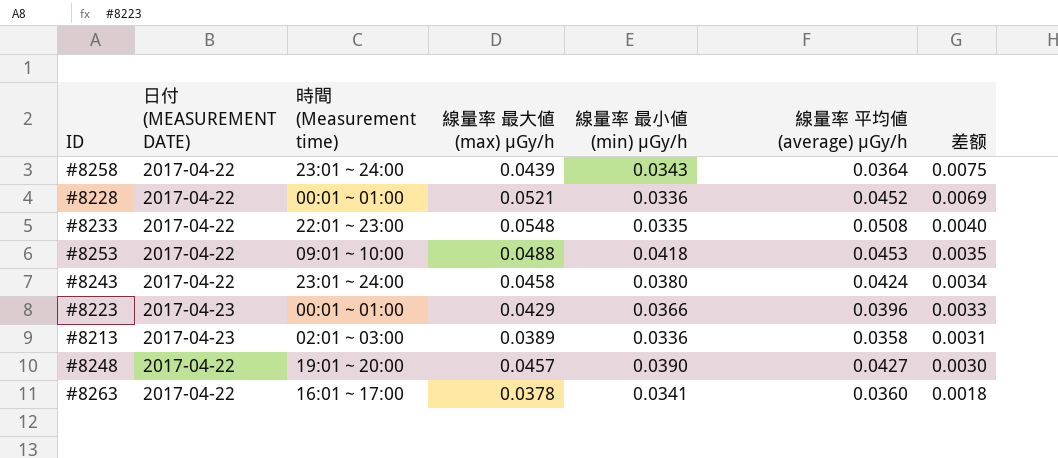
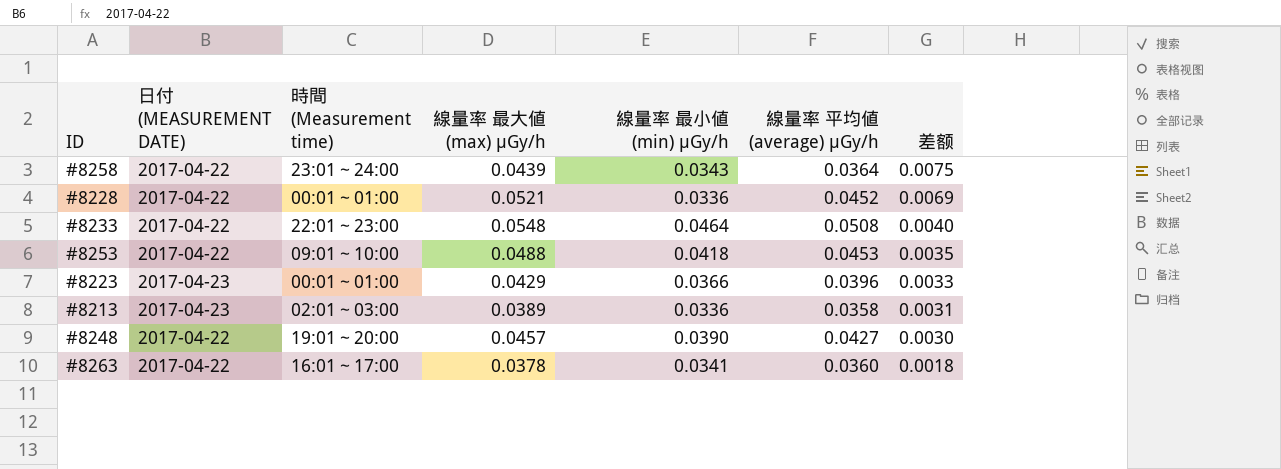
row #8243: 2017-04-22 | 23:01～24:00 | 0.0458 | 0.0380 | 0.0424 | 0.0034 -> none
#8233 | 線量率 最小値 (min) μGy/h: 0.0335 -> 0.0464

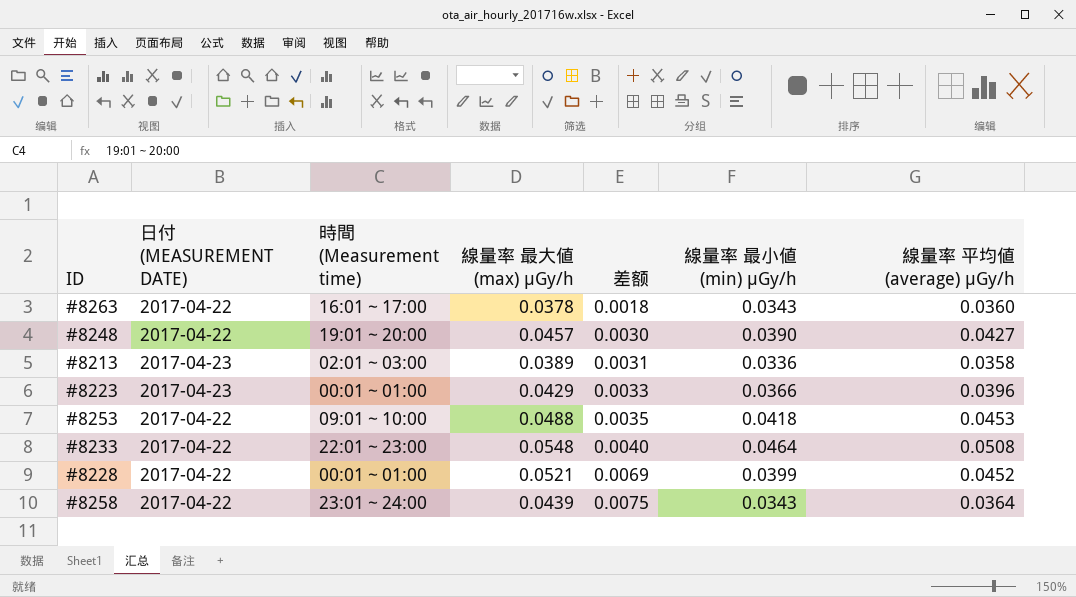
row order: 差额 descending -> 差额 ascending
column 差额 | position: 7 -> 5
#8263 | 線量率 最小値 (min) μGy/h: 0.0341 -> 0.0343
#8228 | 線量率 最小値 (min) μGy/h: 0.0336 -> 0.0399

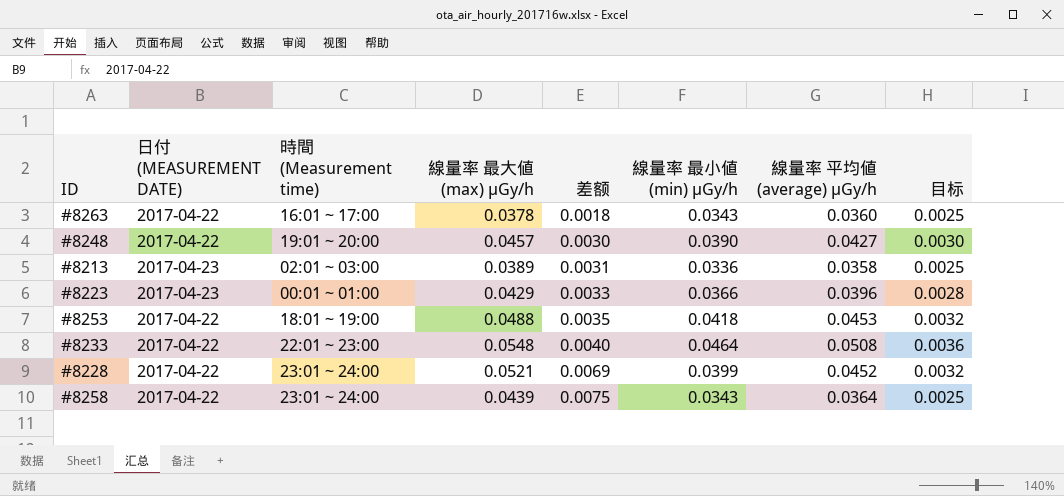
column 目标 | formula: none -> [線量率 平均値 (average) μGy/h] * 0.07
#8253 | 時間 (Measurement time): 09:01～10:00 -> 18:01～19:00
#8228 | 時間 (Measurement time): 00:01～01:00 -> 23:01～24:00

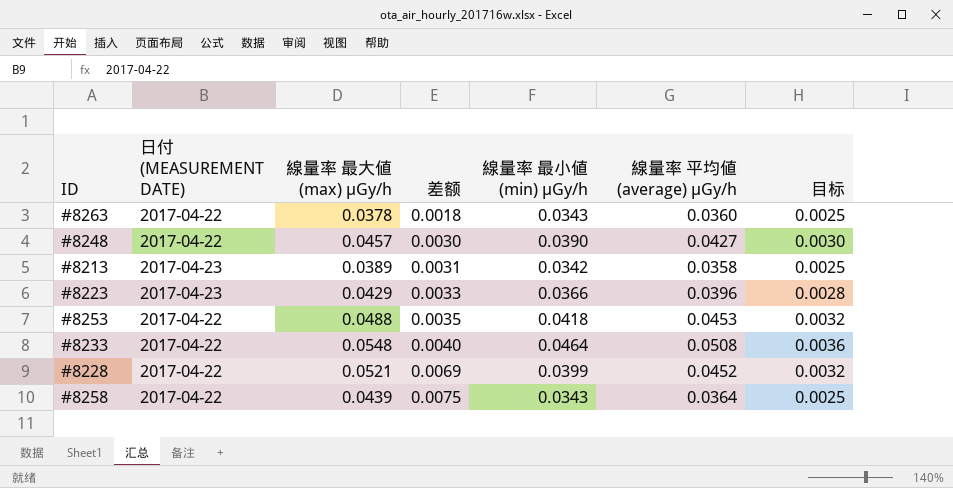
column 時間 (Measurement time) | position: 3 -> none
#8213 | 線量率 最小値 (min) μGy/h: 0.0336 -> 0.0342

